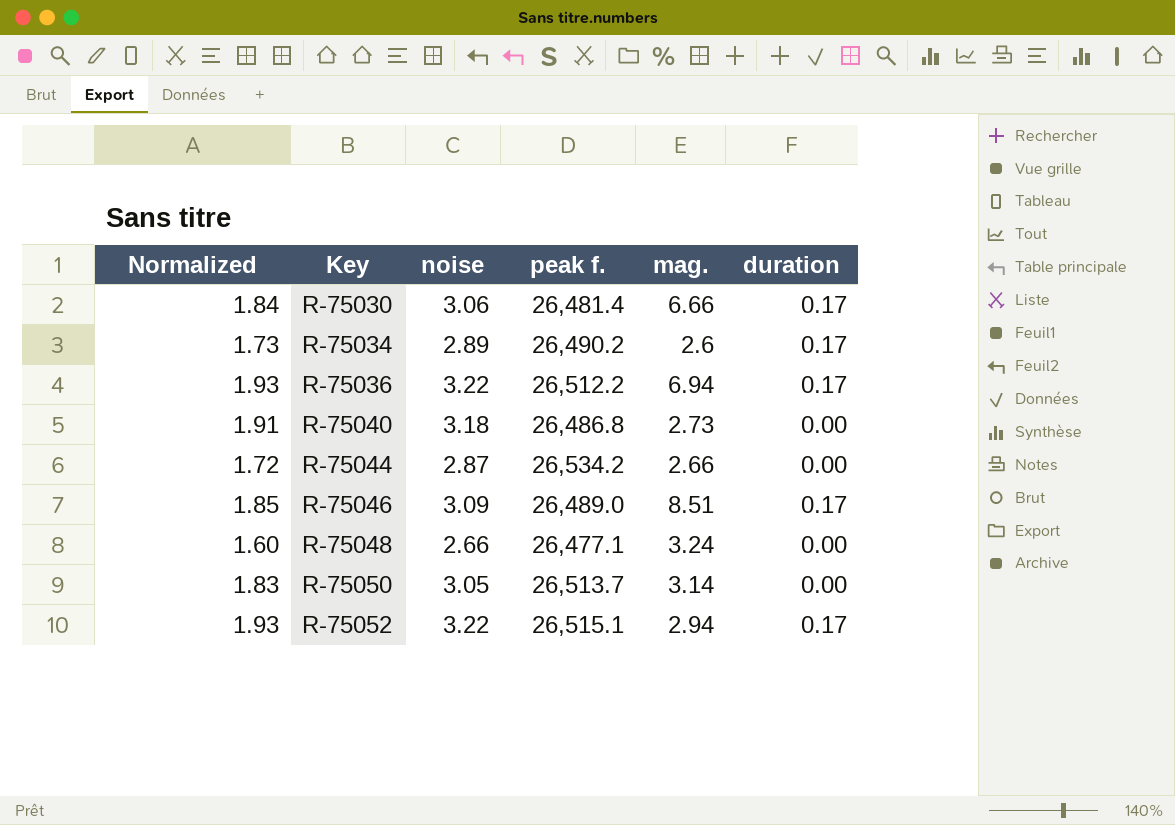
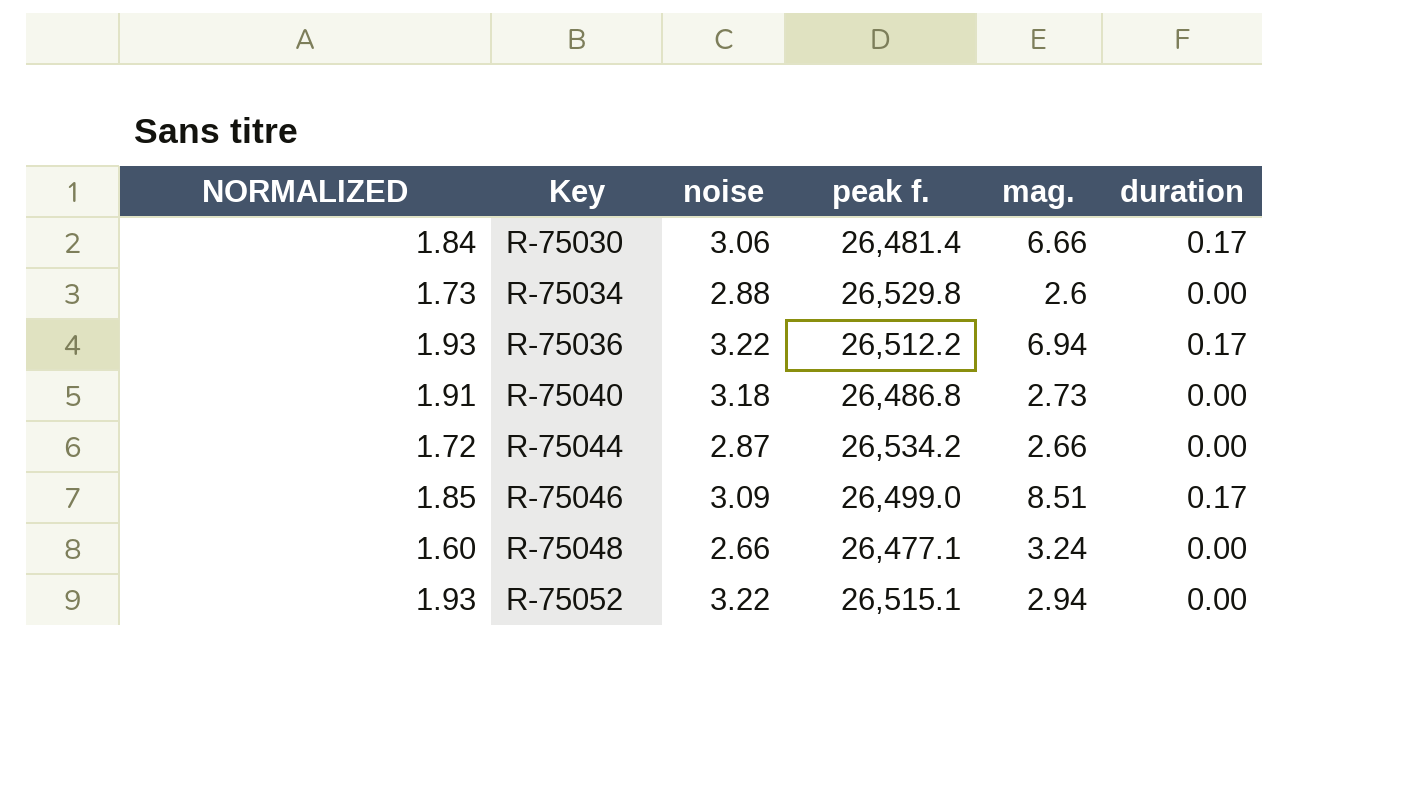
column name: Normalized -> NORMALIZED
row R-75050: 1.83 | 3.05 | 26,513.7 | 3.14 | 0.00 -> none
R-75034 | noise: 2.89 -> 2.88
R-75034 | peak f.: 26,490.2 -> 26,529.8
R-75034 | duration: 0.17 -> 0.00
R-75046 | peak f.: 26,489.0 -> 26,499.0
R-75052 | duration: 0.17 -> 0.00

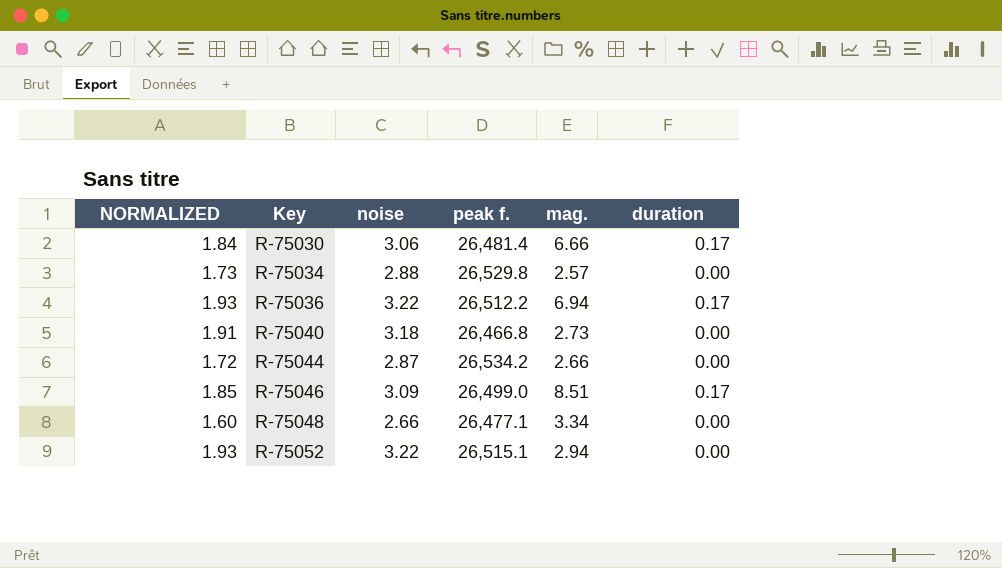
R-75034 | mag.: 2.6 -> 2.57
R-75040 | peak f.: 26,486.8 -> 26,466.8
R-75048 | mag.: 3.24 -> 3.34

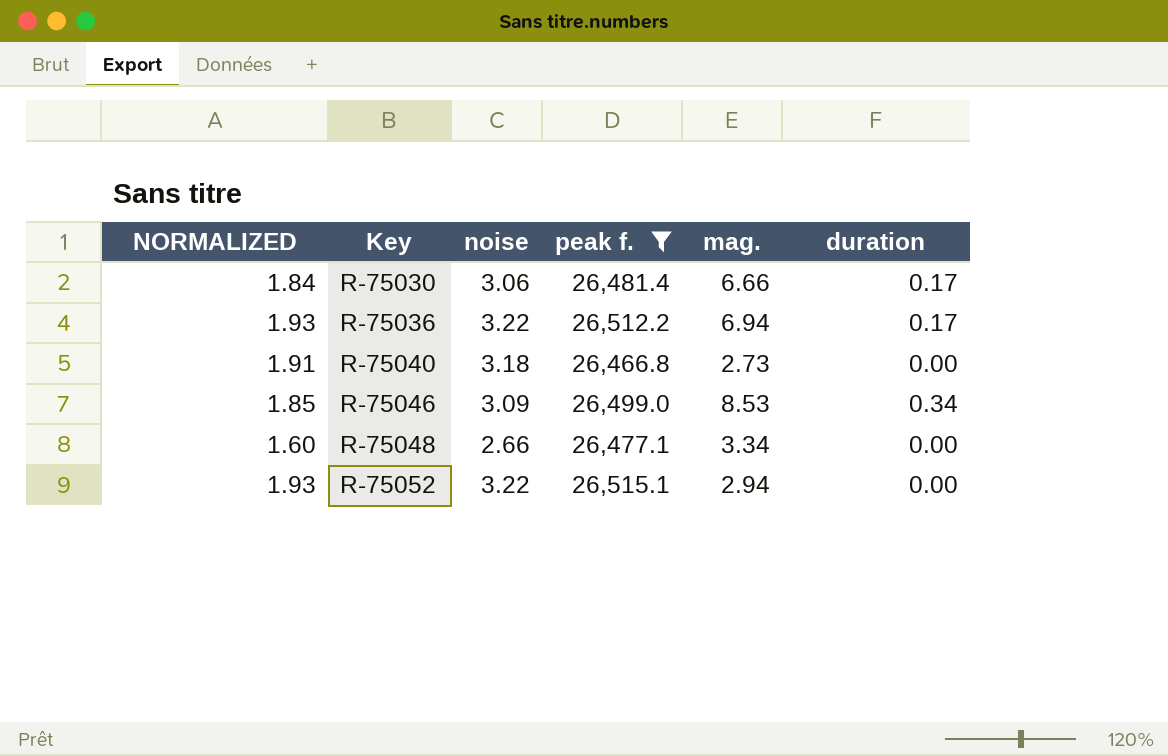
filter: none -> peak f. <= 26,515.1
R-75046 | mag.: 8.51 -> 8.53
R-75046 | duration: 0.17 -> 0.34

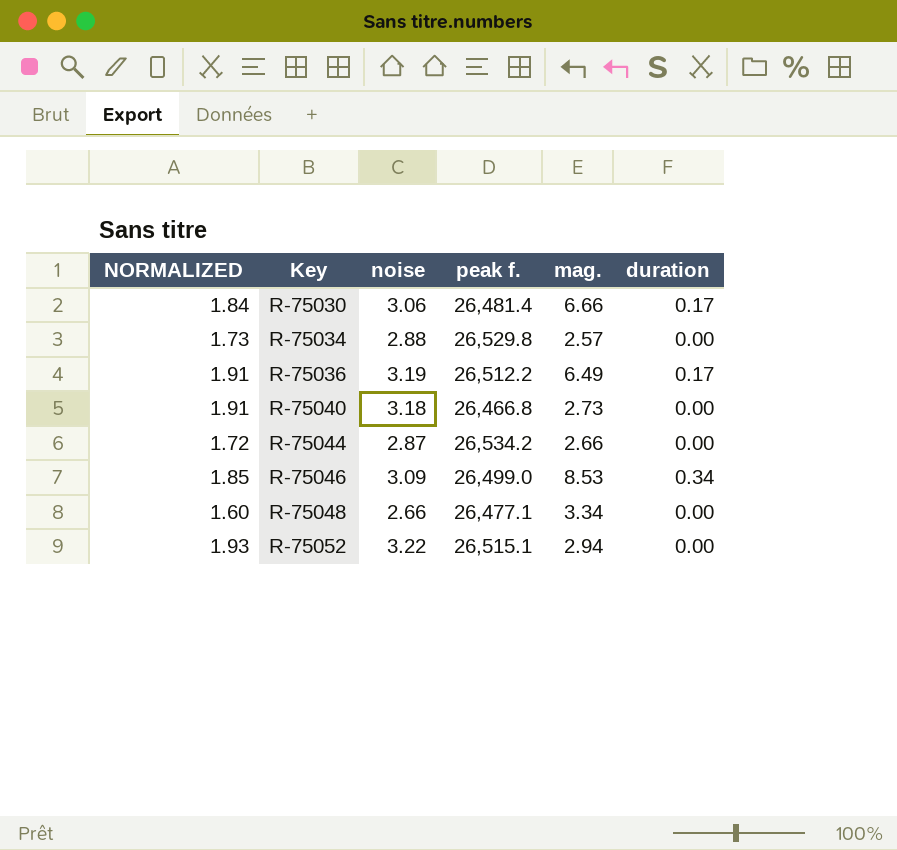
filter: peak f. <= 26,515.1 -> none
R-75036 | NORMALIZED: 1.93 -> 1.91
R-75036 | noise: 3.22 -> 3.19
R-75036 | mag.: 6.94 -> 6.49

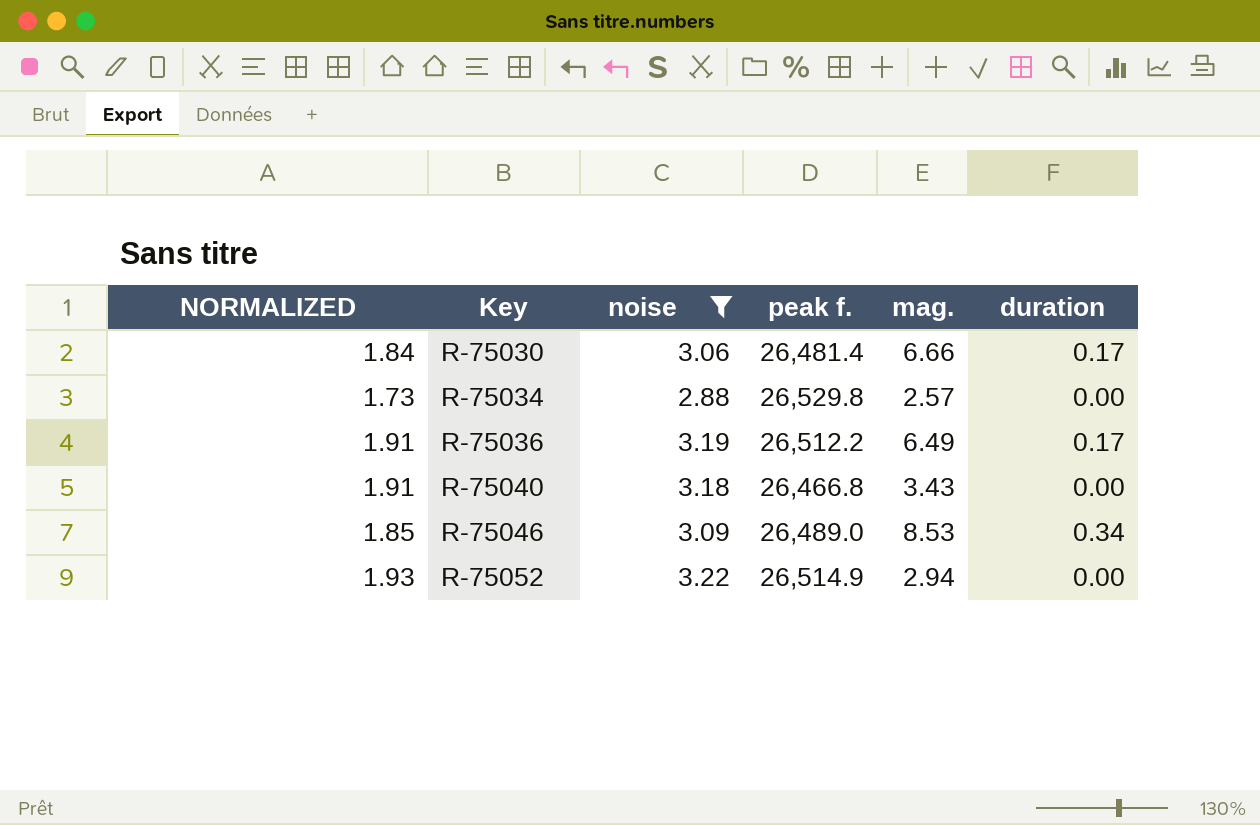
filter: none -> noise >= 2.88
R-75040 | mag.: 2.73 -> 3.43
R-75046 | peak f.: 26,499.0 -> 26,489.0
R-75052 | peak f.: 26,515.1 -> 26,514.9

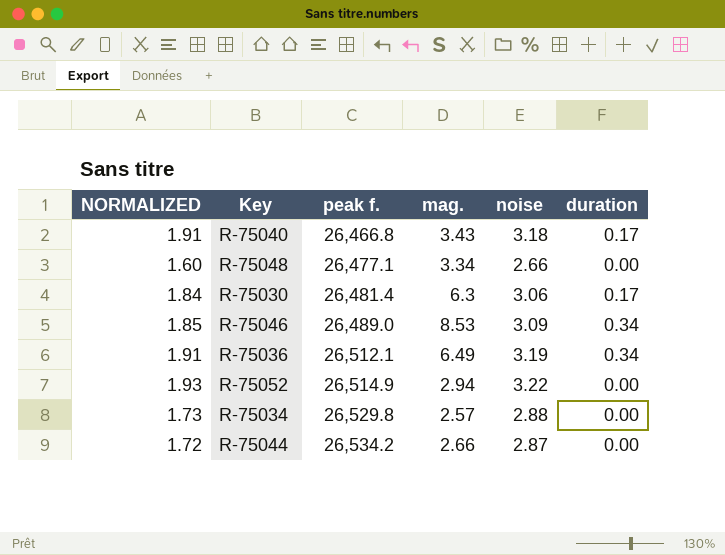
filter: noise >= 2.88 -> none
row order: Key ascending -> peak f. ascending
column noise | position: 3 -> 5
R-75040 | duration: 0.00 -> 0.17
R-75030 | mag.: 6.66 -> 6.3
R-75036 | peak f.: 26,512.2 -> 26,512.1
R-75036 | duration: 0.17 -> 0.34

